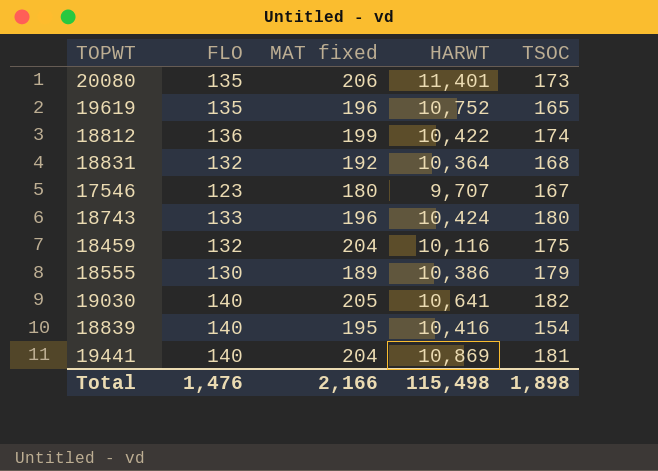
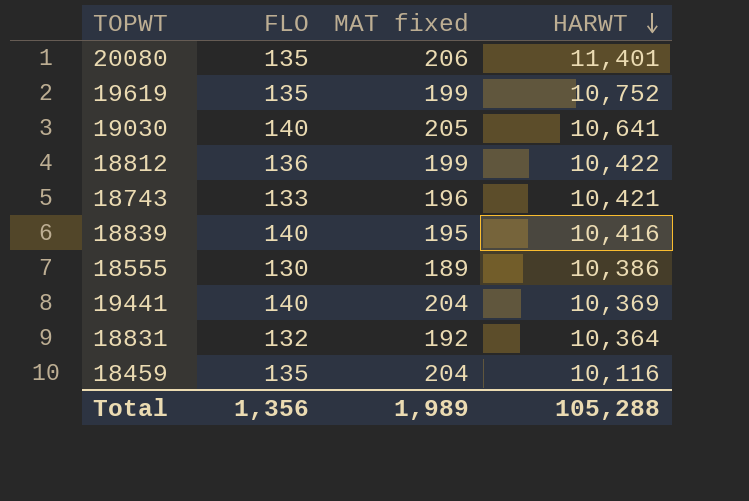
row order: none -> HARWT descending
column TSOC | position: 5 -> none
row 17546: 123 | 180 | 9,707 | 167 -> none
19619 | MAT fixed: 196 -> 199
18743 | HARWT: 10,424 -> 10,421
19441 | HARWT: 10,869 -> 10,369
18459 | FLO: 132 -> 135
Total | FLO: 1,476 -> 1,356
Total | MAT fixed: 2,166 -> 1,989
Total | HARWT: 115,498 -> 105,288

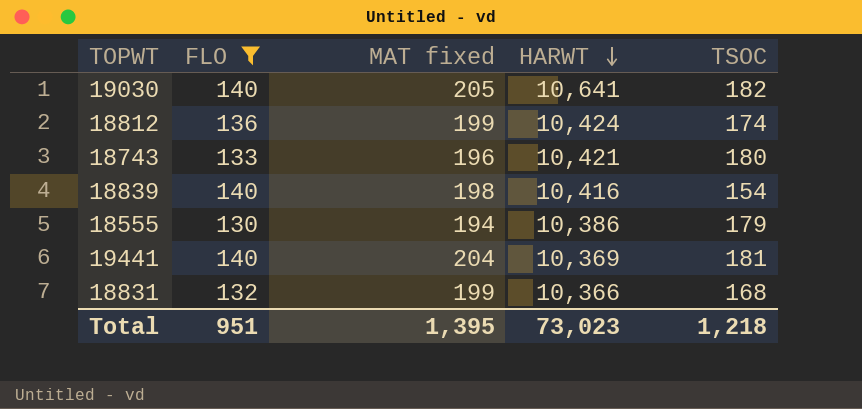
filter: none -> FLO != 135
column TSOC | position: none -> 5
18812 | HARWT: 10,422 -> 10,424
18839 | MAT fixed: 195 -> 198
18555 | MAT fixed: 189 -> 194
18831 | MAT fixed: 192 -> 199
18831 | HARWT: 10,364 -> 10,366
Total | FLO: 1,356 -> 951
Total | MAT fixed: 1,989 -> 1,395
Total | HARWT: 105,288 -> 73,023

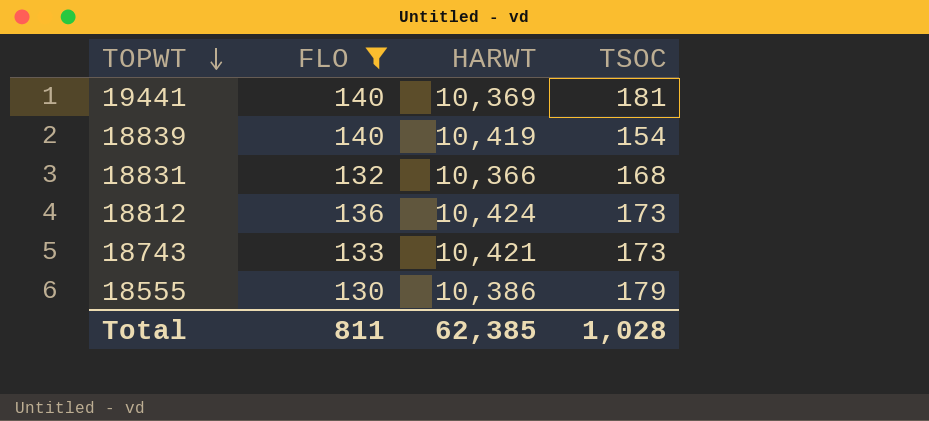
row order: HARWT descending -> TOPWT descending
column MAT fixed | position: 3 -> none
row 19030: 140 | 205 | 10,641 | 182 -> none
18839 | HARWT: 10,416 -> 10,419
18812 | TSOC: 174 -> 173
18743 | TSOC: 180 -> 173
Total | FLO: 951 -> 811
Total | HARWT: 73,023 -> 62,385
Total | TSOC: 1,218 -> 1,028

